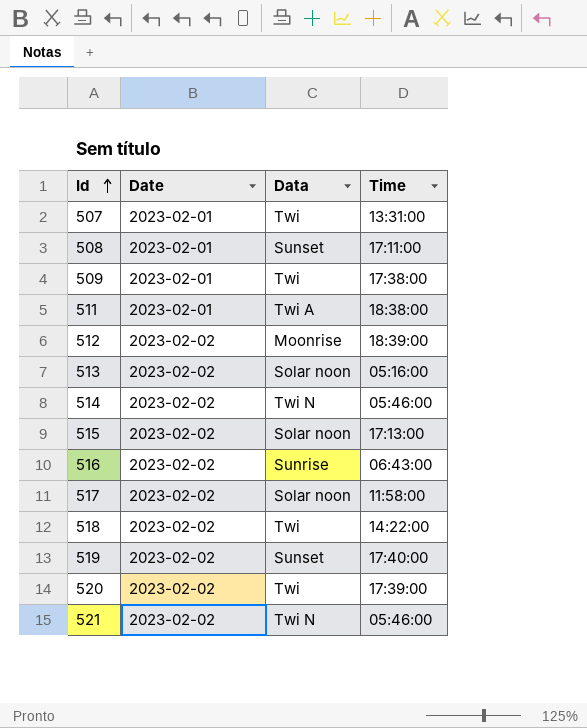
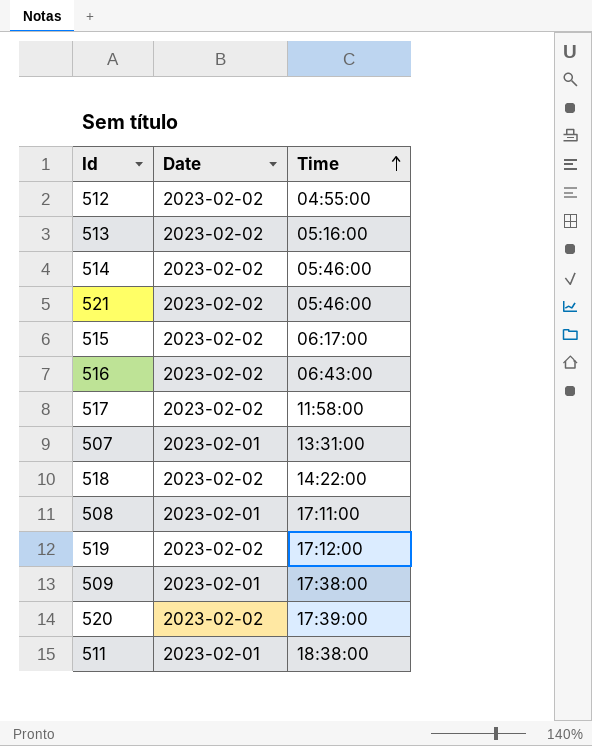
row order: Id ascending -> Time ascending
column Data | position: 3 -> none
512 | Time: 18:39:00 -> 04:55:00
515 | Time: 17:13:00 -> 06:17:00
519 | Time: 17:40:00 -> 17:12:00

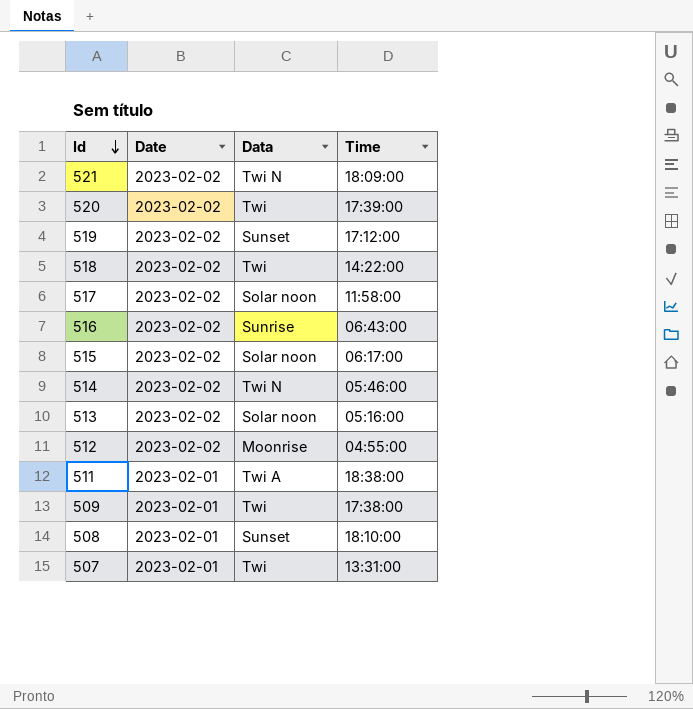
row order: Time ascending -> Id descending
column Data | position: none -> 3
521 | Time: 05:46:00 -> 18:09:00
508 | Time: 17:11:00 -> 18:10:00

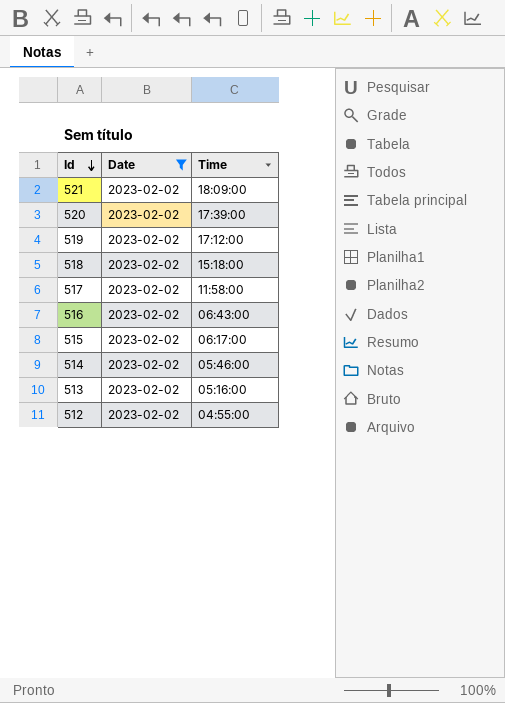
filter: none -> Date = 2023-02-02
column Data | position: 3 -> none
518 | Time: 14:22:00 -> 15:18:00

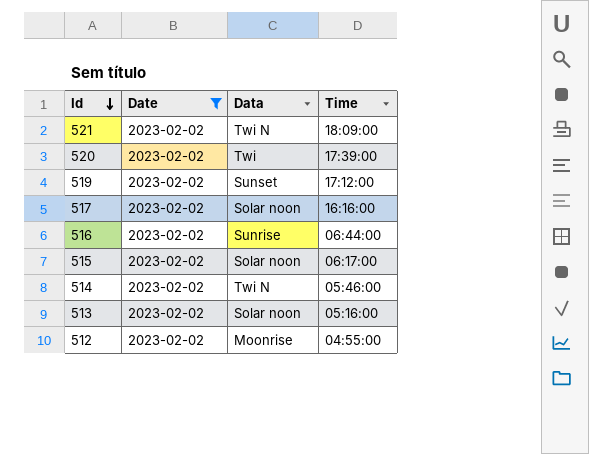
column Data | position: none -> 3
row 518: 2023-02-02 | 15:18:00 -> none
517 | Time: 11:58:00 -> 16:16:00
516 | Time: 06:43:00 -> 06:44:00

